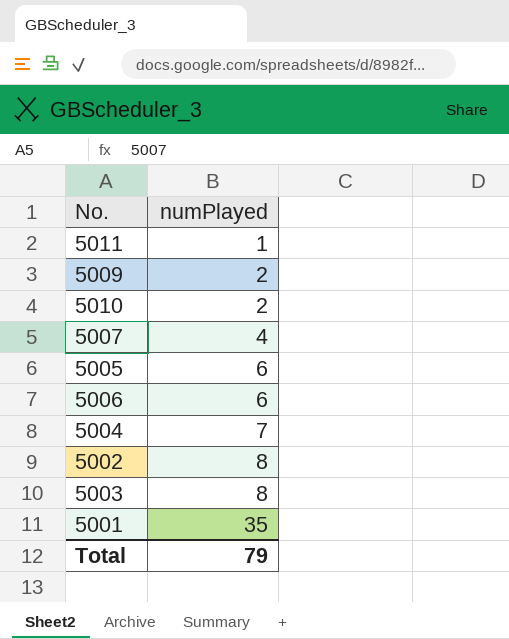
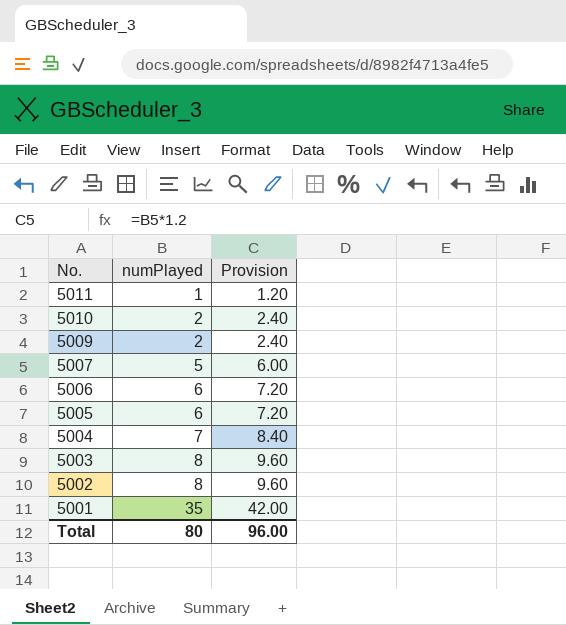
row order: numPlayed ascending -> No. descending
column Provision | formula: none -> [numPlayed] * 1.2
5007 | numPlayed: 4 -> 5
Total | numPlayed: 79 -> 80

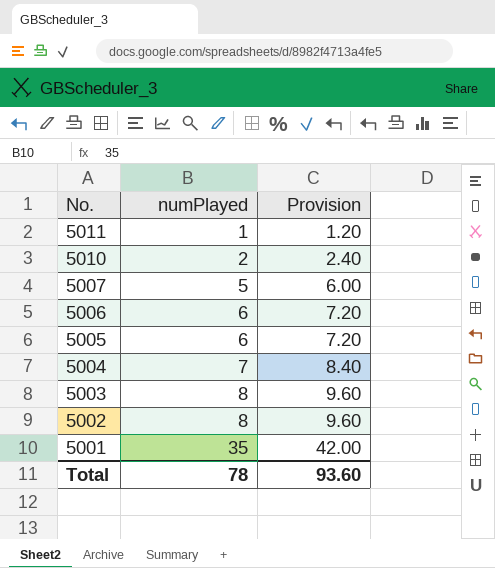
row 5009: 2 | 2.40 -> none
Total | numPlayed: 80 -> 78
Total | Provision: 96.00 -> 93.60

